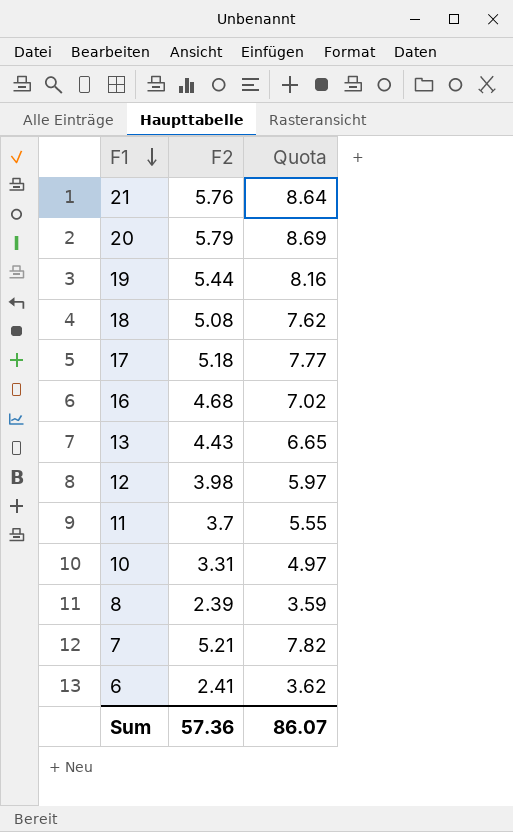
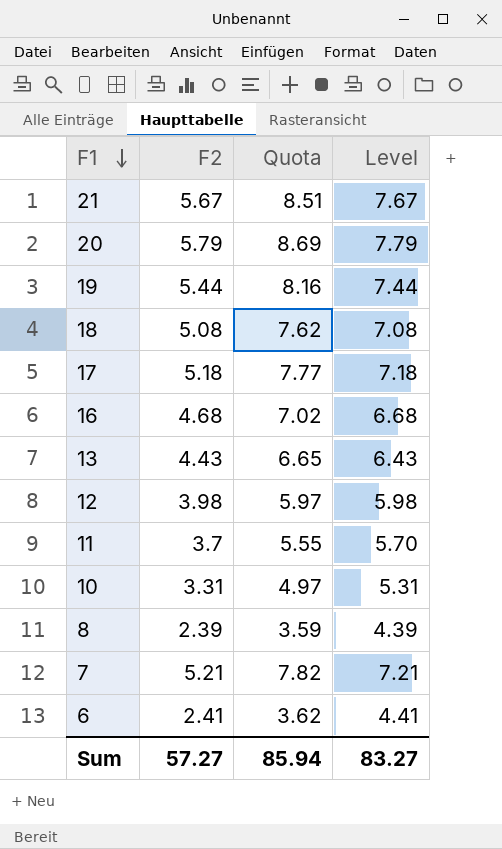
column Level | formula: none -> [F2] + 2
21 | F2: 5.76 -> 5.67
21 | Quota: 8.64 -> 8.51
Sum | F2: 57.36 -> 57.27
Sum | Quota: 86.07 -> 85.94

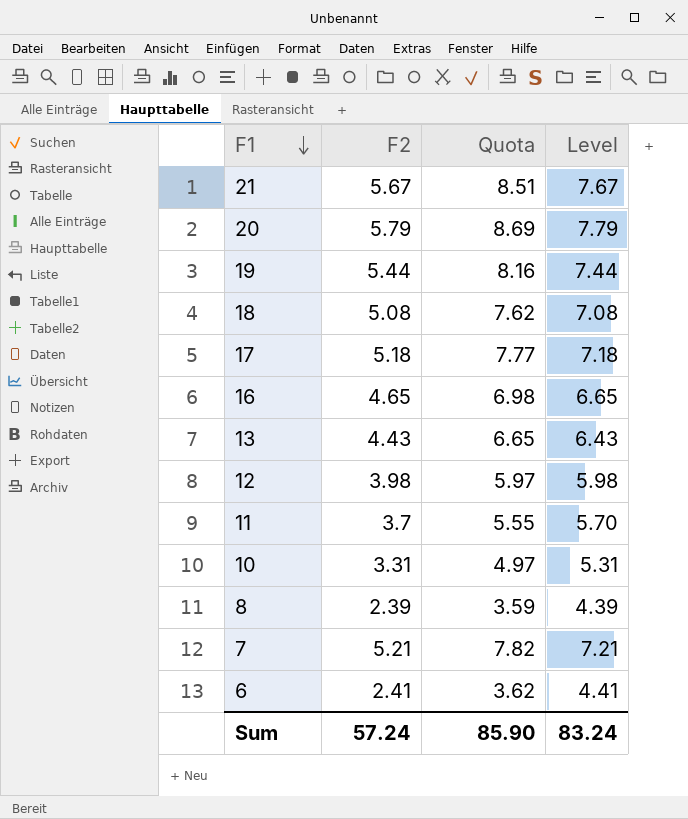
16 | F2: 4.68 -> 4.65
16 | Quota: 7.02 -> 6.98
16 | Level: 6.68 -> 6.65
Sum | F2: 57.27 -> 57.24
Sum | Quota: 85.94 -> 85.90
Sum | Level: 83.27 -> 83.24

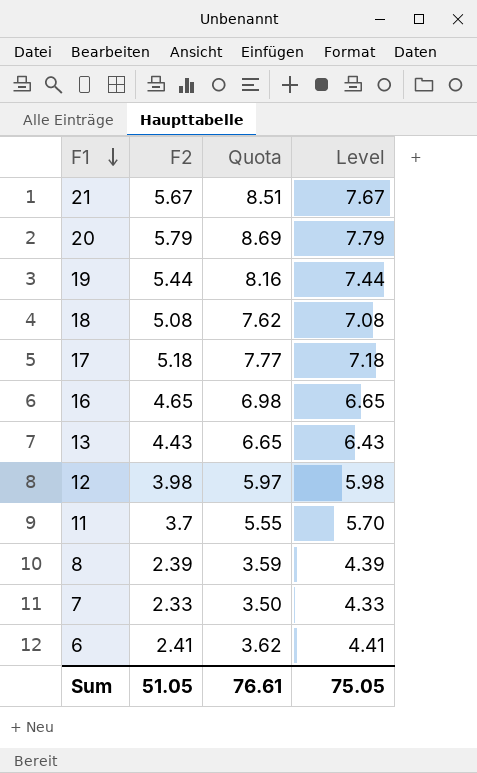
row 10: 3.31 | 4.97 | 5.31 -> none
7 | F2: 5.21 -> 2.33
7 | Quota: 7.82 -> 3.50
7 | Level: 7.21 -> 4.33
Sum | F2: 57.24 -> 51.05
Sum | Quota: 85.90 -> 76.61
Sum | Level: 83.24 -> 75.05

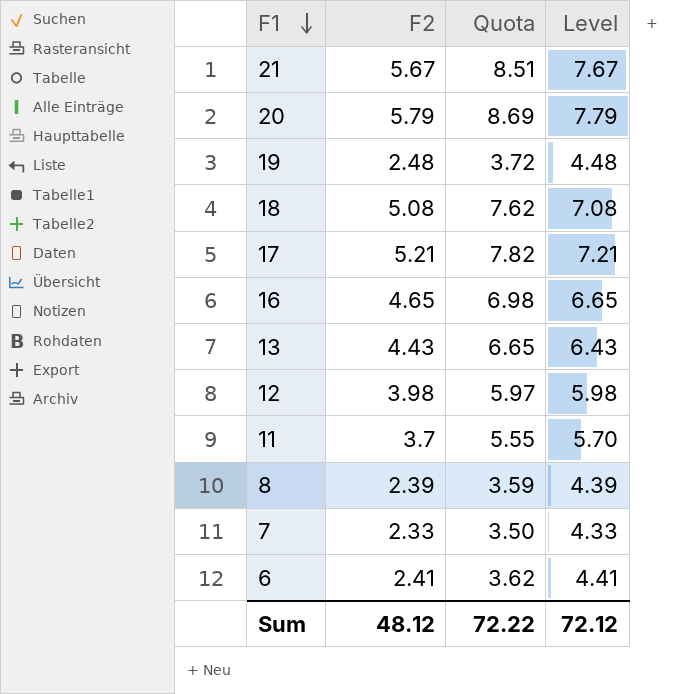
19 | F2: 5.44 -> 2.48
19 | Quota: 8.16 -> 3.72
19 | Level: 7.44 -> 4.48
17 | F2: 5.18 -> 5.21
17 | Quota: 7.77 -> 7.82
17 | Level: 7.18 -> 7.21
Sum | F2: 51.05 -> 48.12
Sum | Quota: 76.61 -> 72.22
Sum | Level: 75.05 -> 72.12

